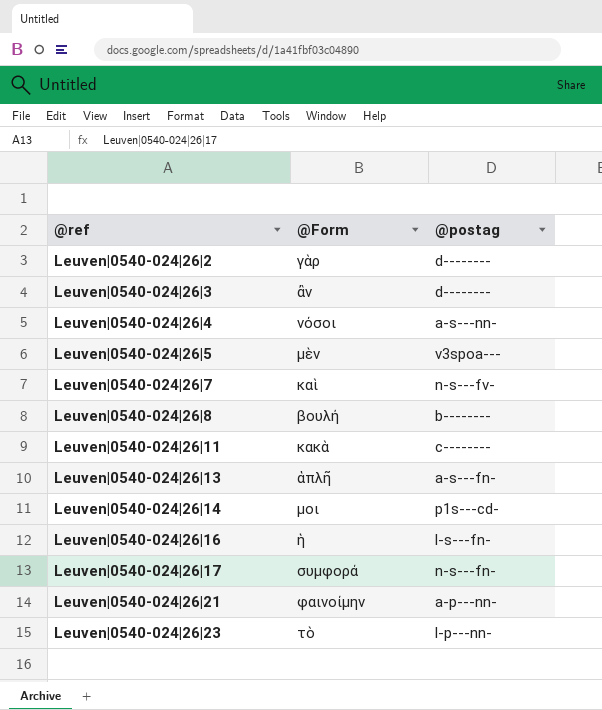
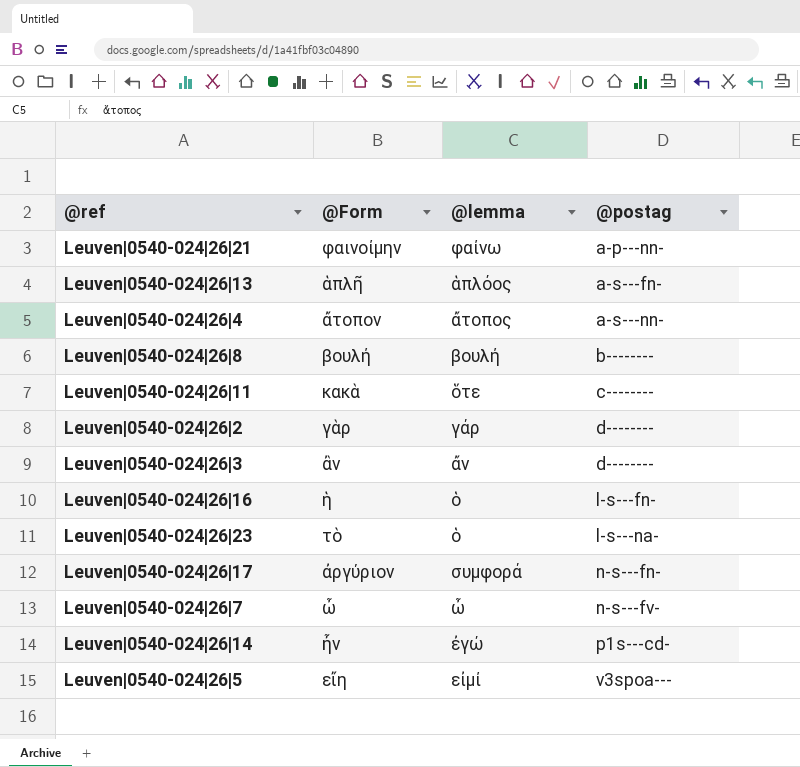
row order: @ref ascending -> @postag ascending
column @lemma | position: none -> 3
Leuven|0540-024|26|4 | @Form: νόσοι -> ἄτοπον
Leuven|0540-024|26|23 | @postag: l-p---nn- -> l-s---na-
Leuven|0540-024|26|17 | @Form: συμφορά -> ἀργύριον
Leuven|0540-024|26|7 | @Form: καὶ -> ὦ
Leuven|0540-024|26|14 | @Form: μοι -> ἦν
Leuven|0540-024|26|5 | @Form: μὲν -> εἴη

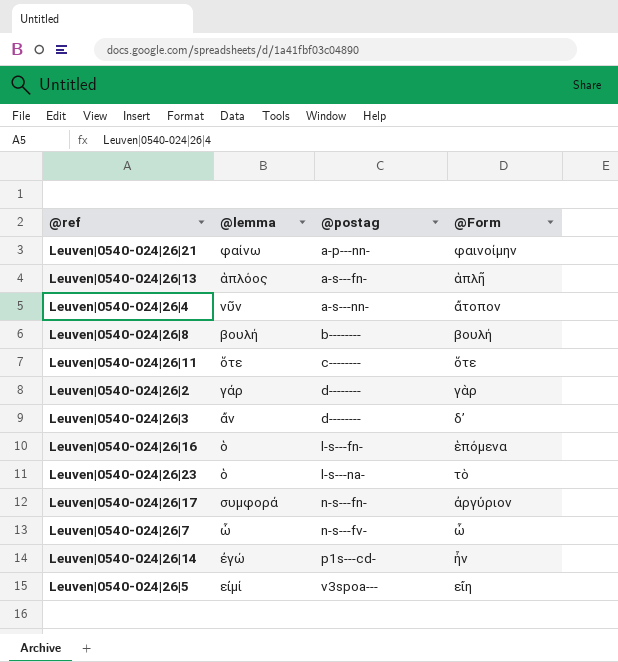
column @Form | position: 2 -> 4
Leuven|0540-024|26|4 | @lemma: ἄτοπος -> νῦν
Leuven|0540-024|26|11 | @Form: κακὰ -> ὅτε
Leuven|0540-024|26|3 | @Form: ἂν -> δ’
Leuven|0540-024|26|16 | @Form: ἡ -> ἑπόμενα

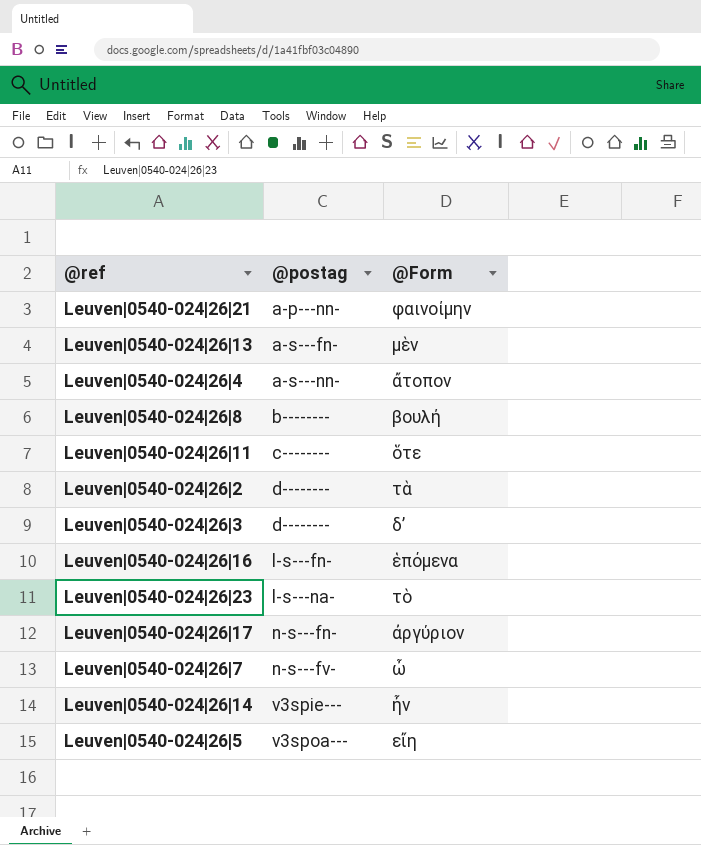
column @lemma | position: 2 -> none
Leuven|0540-024|26|13 | @Form: ἁπλῆ -> μὲν
Leuven|0540-024|26|2 | @Form: γὰρ -> τὰ
Leuven|0540-024|26|14 | @postag: p1s---cd- -> v3spie---

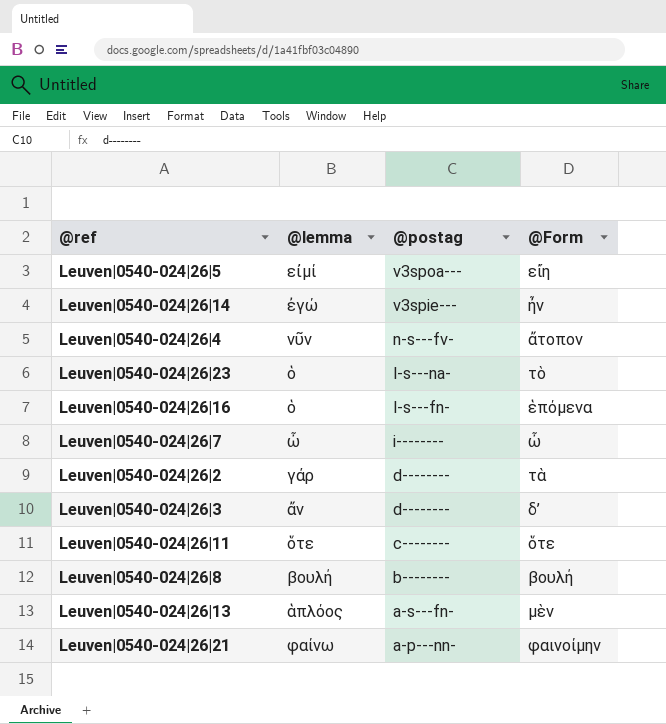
row order: @postag ascending -> @postag descending
column @lemma | position: none -> 2
row Leuven|0540-024|26|17: n-s---fn- | ἀργύριον -> none
Leuven|0540-024|26|4 | @postag: a-s---nn- -> n-s---fv-
Leuven|0540-024|26|7 | @postag: n-s---fv- -> i--------

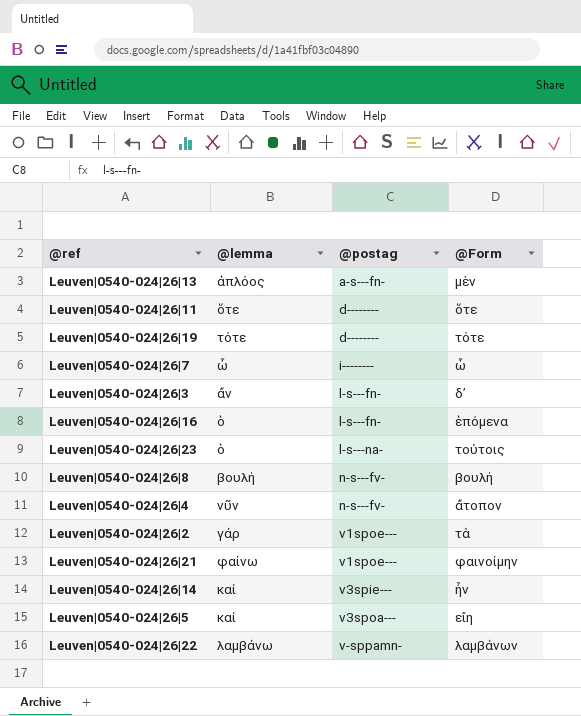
row order: @postag descending -> @postag ascending
Leuven|0540-024|26|11 | @postag: c-------- -> d--------
row Leuven|0540-024|26|19: none -> τότε | d-------- | τότε
Leuven|0540-024|26|3 | @postag: d-------- -> l-s---fn-
Leuven|0540-024|26|23 | @Form: τὸ -> τούτοις
Leuven|0540-024|26|8 | @postag: b-------- -> n-s---fv-
Leuven|0540-024|26|2 | @postag: d-------- -> v1spoe---
Leuven|0540-024|26|21 | @postag: a-p---nn- -> v1spoe---
Leuven|0540-024|26|14 | @lemma: ἐγώ -> καί
Leuven|0540-024|26|5 | @lemma: εἰμί -> καί
row Leuven|0540-024|26|22: none -> λαμβάνω | v-sppamn- | λαμβάνων

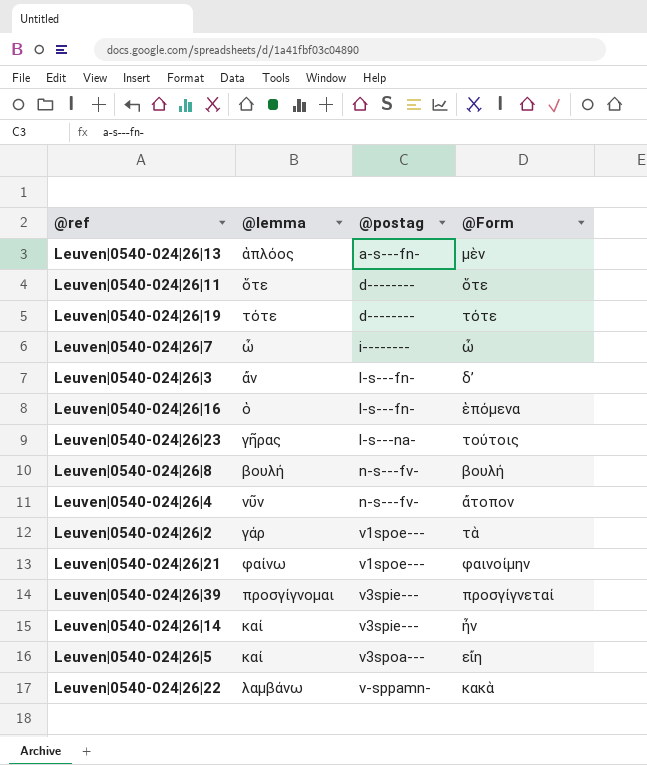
Leuven|0540-024|26|23 | @lemma: ὁ -> γῆρας
row Leuven|0540-024|26|39: none -> προσγίγνομαι | v3spie--- | προσγίγνεταί
Leuven|0540-024|26|22 | @Form: λαμβάνων -> κακὰ

